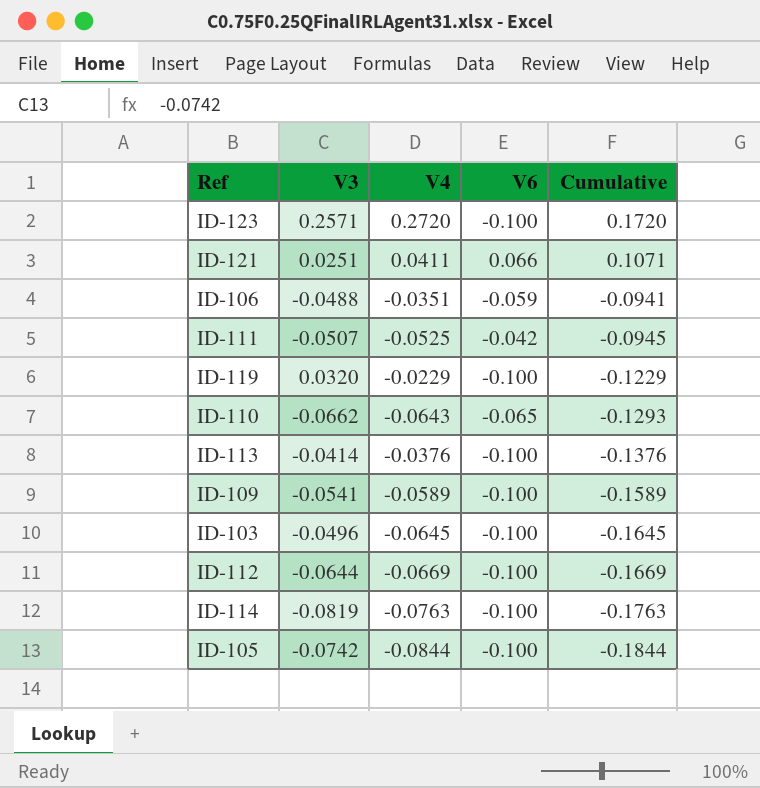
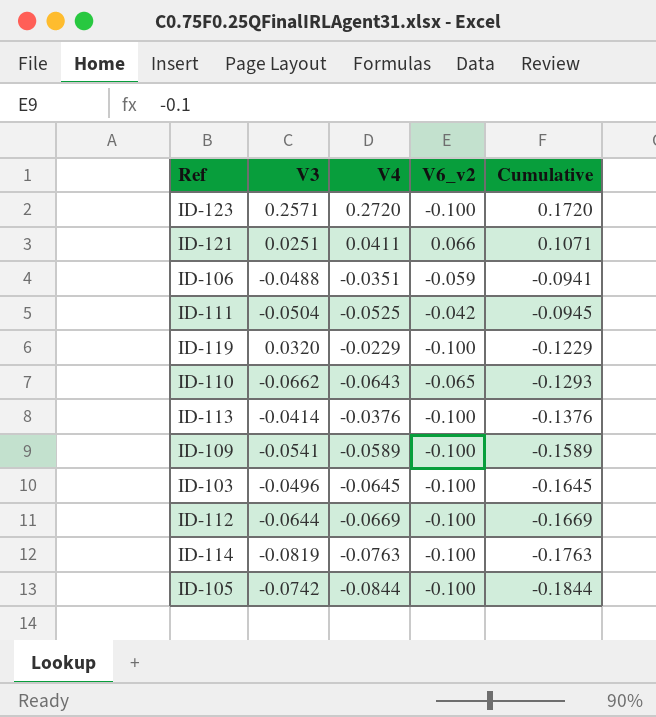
column name: V6 -> V6_v2
ID-111 | V3: -0.0507 -> -0.0504

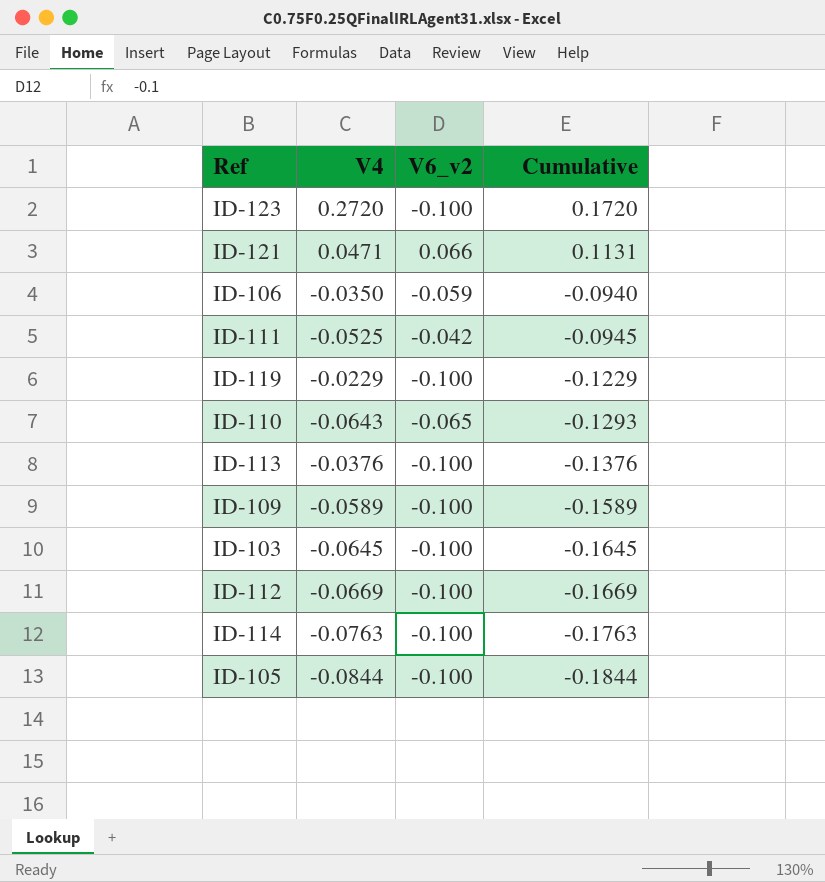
column V3 | position: 2 -> none
ID-121 | V4: 0.0411 -> 0.0471
ID-121 | Cumulative: 0.1071 -> 0.1131
ID-106 | V4: -0.0351 -> -0.0350
ID-106 | Cumulative: -0.0941 -> -0.0940

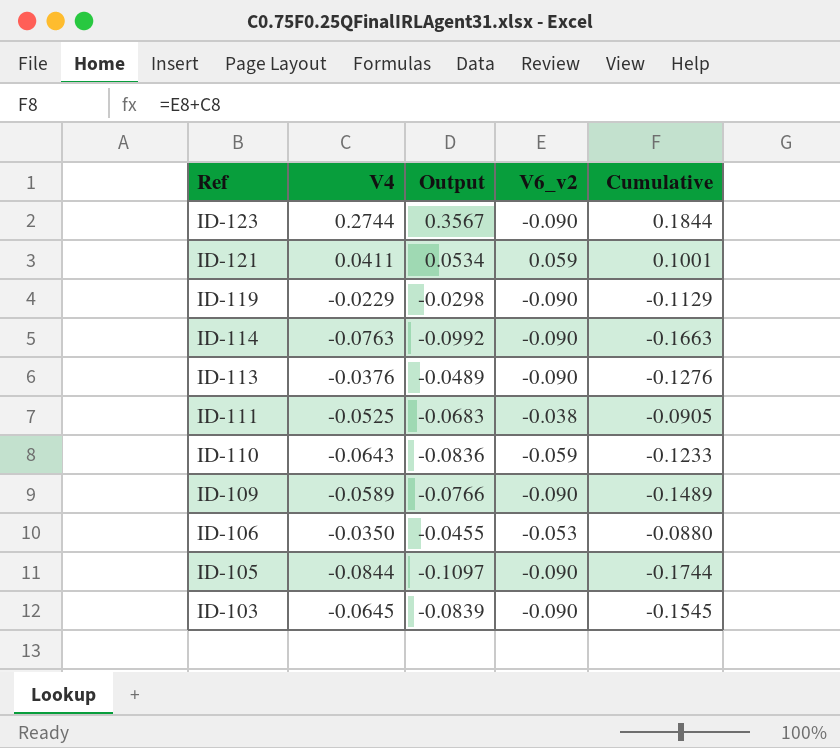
row order: Cumulative descending -> Ref descending
column Output | formula: none -> [V4] * 1.3
row ID-112: -0.0669 | -0.100 | -0.1669 -> none
ID-123 | V4: 0.2720 -> 0.2744
ID-123 | V6_v2: -0.100 -> -0.090
ID-123 | Cumulative: 0.1720 -> 0.1844
ID-121 | V4: 0.0471 -> 0.0411
ID-121 | V6_v2: 0.066 -> 0.059
ID-121 | Cumulative: 0.1131 -> 0.1001
ID-119 | V6_v2: -0.100 -> -0.090
ID-119 | Cumulative: -0.1229 -> -0.1129
ID-114 | V6_v2: -0.100 -> -0.090
ID-114 | Cumulative: -0.1763 -> -0.1663
ID-113 | V6_v2: -0.100 -> -0.090
ID-113 | Cumulative: -0.1376 -> -0.1276
ID-111 | V6_v2: -0.042 -> -0.038
ID-111 | Cumulative: -0.0945 -> -0.0905
ID-110 | V6_v2: -0.065 -> -0.059
ID-110 | Cumulative: -0.1293 -> -0.1233
ID-109 | V6_v2: -0.100 -> -0.090
ID-109 | Cumulative: -0.1589 -> -0.1489
ID-106 | V6_v2: -0.059 -> -0.053
ID-106 | Cumulative: -0.0940 -> -0.0880
ID-105 | V6_v2: -0.100 -> -0.090
ID-105 | Cumulative: -0.1844 -> -0.1744
ID-103 | V6_v2: -0.100 -> -0.090
ID-103 | Cumulative: -0.1645 -> -0.1545

